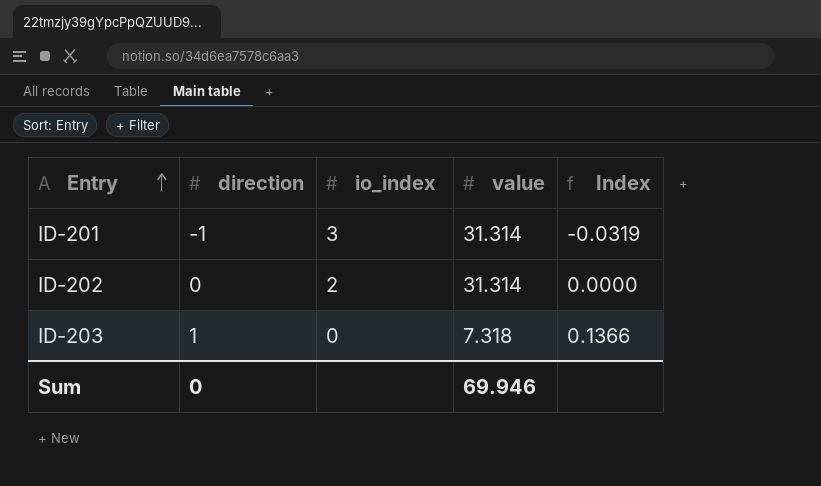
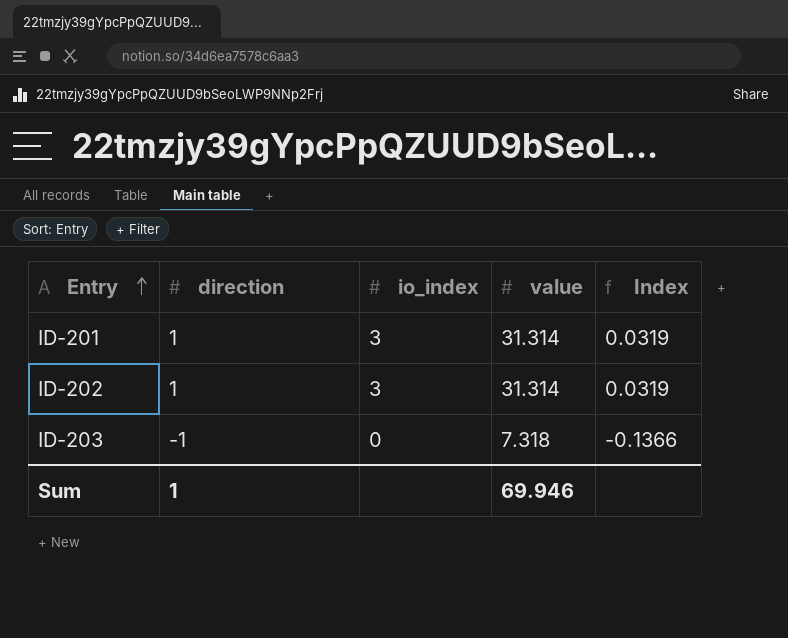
ID-201 | direction: -1 -> 1
ID-201 | Index: -0.0319 -> 0.0319
ID-202 | direction: 0 -> 1
ID-202 | io_index: 2 -> 3
ID-202 | Index: 0.0000 -> 0.0319
ID-203 | direction: 1 -> -1
ID-203 | Index: 0.1366 -> -0.1366
Sum | direction: 0 -> 1

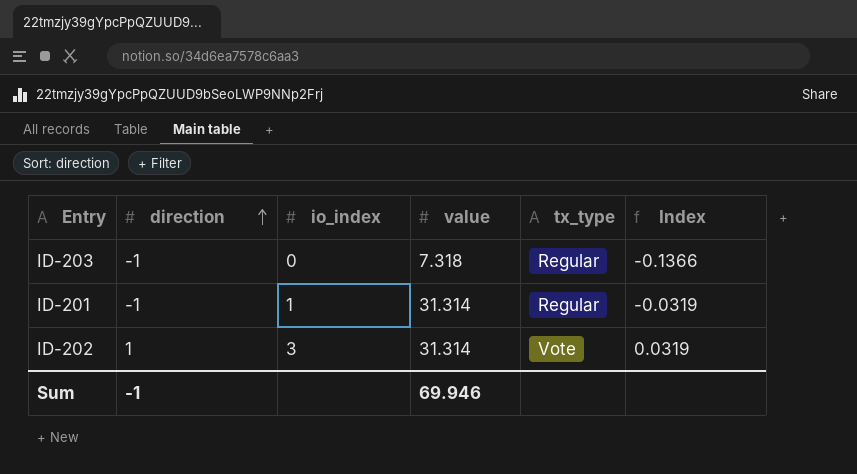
row order: Entry ascending -> direction ascending
column tx_type | position: none -> 5
ID-201 | direction: 1 -> -1
ID-201 | io_index: 3 -> 1
ID-201 | Index: 0.0319 -> -0.0319
Sum | direction: 1 -> -1

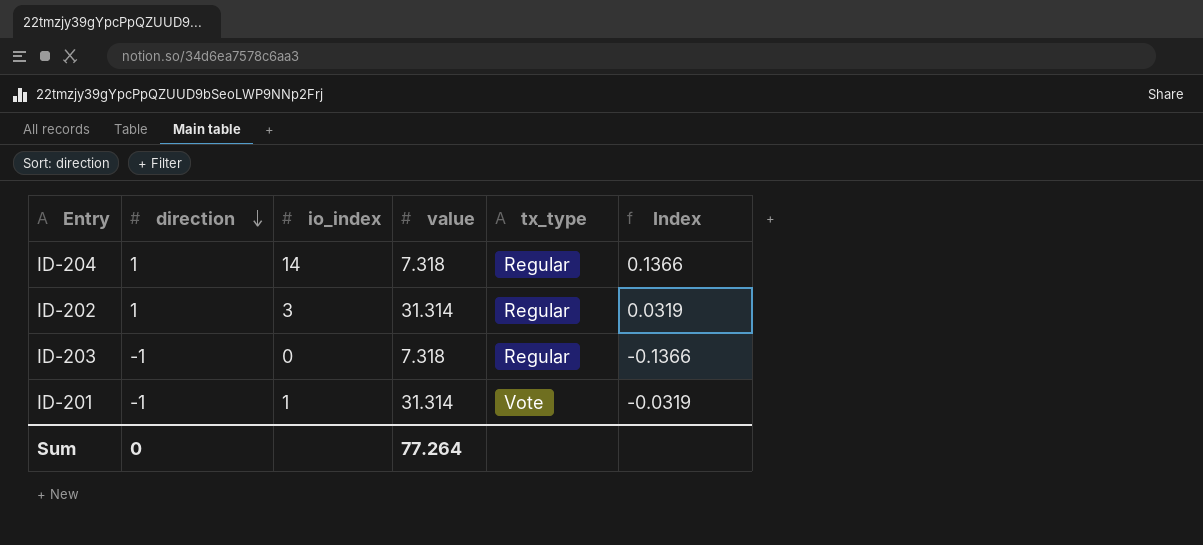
row order: direction ascending -> direction descending
row ID-204: none -> 1 | 14 | 7.318 | Regular | 0.1366
ID-202 | tx_type: Vote -> Regular
ID-201 | tx_type: Regular -> Vote
Sum | direction: -1 -> 0
Sum | value: 69.946 -> 77.264

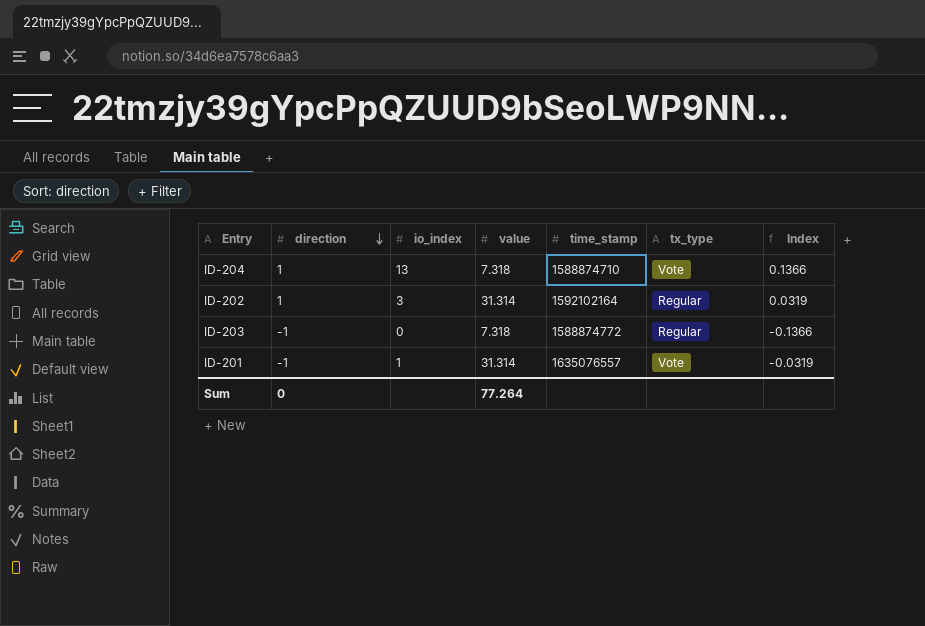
column time_stamp | position: none -> 5
ID-204 | io_index: 14 -> 13
ID-204 | tx_type: Regular -> Vote

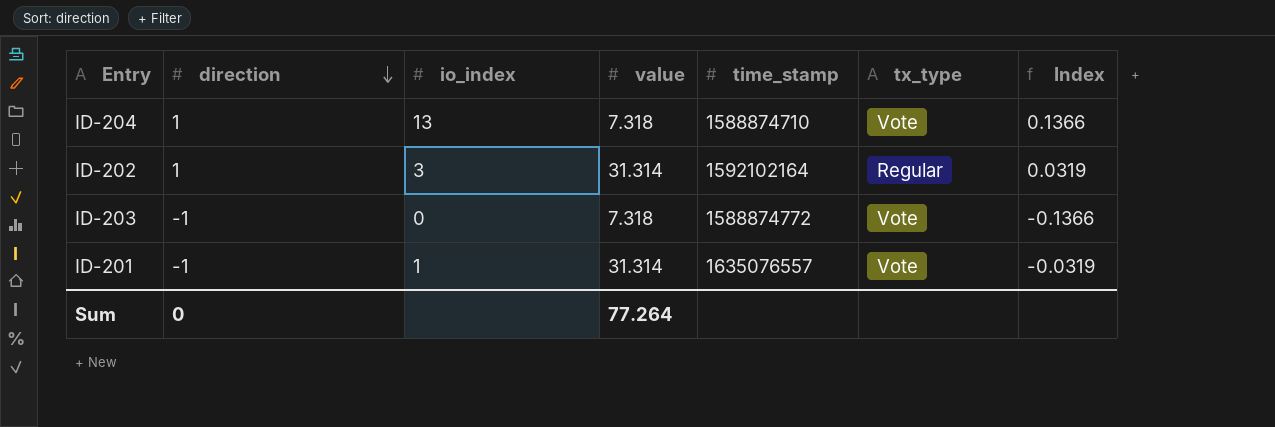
ID-203 | tx_type: Regular -> Vote

